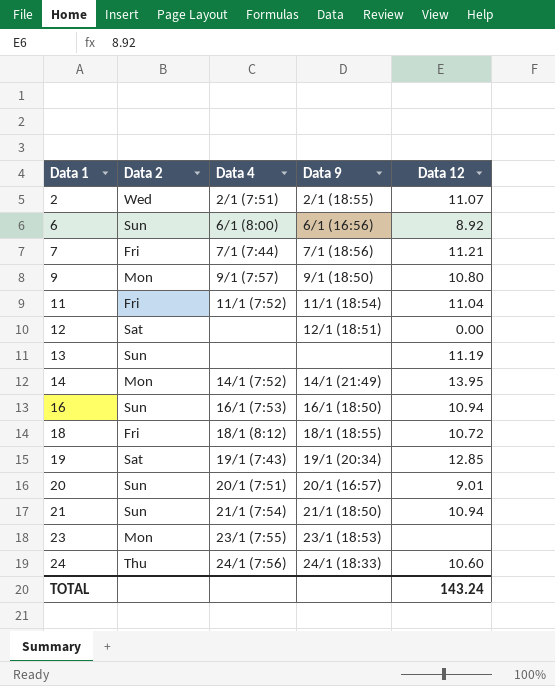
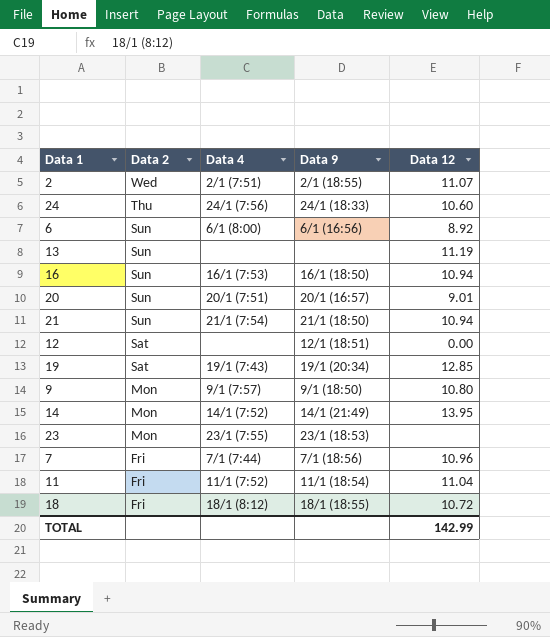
row order: Data 1 ascending -> Data 2 descending
7 | Data 12: 11.21 -> 10.96
TOTAL | Data 12: 143.24 -> 142.99

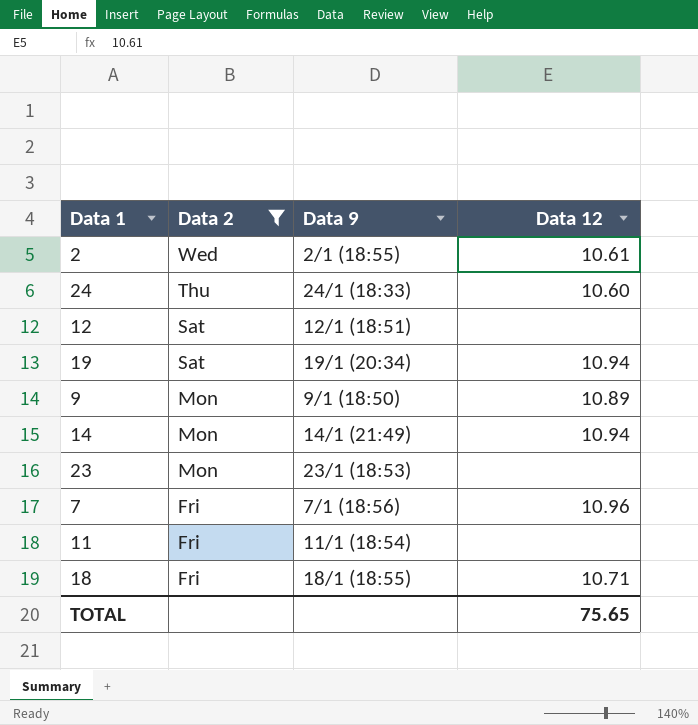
filter: none -> Data 2 != Sun
column Data 4 | position: 3 -> none
2 | Data 12: 11.07 -> 10.61
12 | Data 12: 0.00 -> none
19 | Data 12: 12.85 -> 10.94
9 | Data 12: 10.80 -> 10.89
14 | Data 12: 13.95 -> 10.94
11 | Data 12: 11.04 -> none
18 | Data 12: 10.72 -> 10.71
TOTAL | Data 12: 142.99 -> 75.65

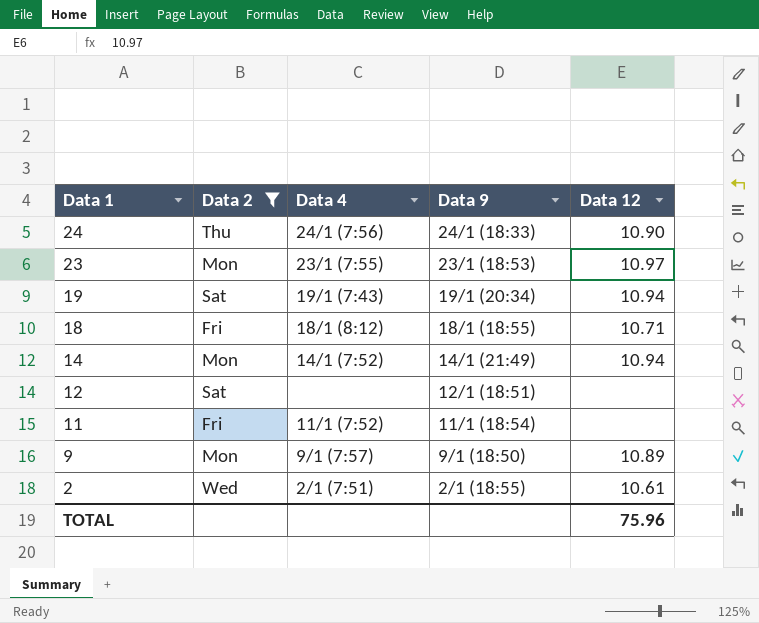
row order: Data 2 descending -> Data 1 descending
column Data 4 | position: none -> 3
row 7: Fri | 7/1 (18:56) | 10.96 -> none
24 | Data 12: 10.60 -> 10.90
23 | Data 12: none -> 10.97
TOTAL | Data 12: 75.65 -> 75.96

